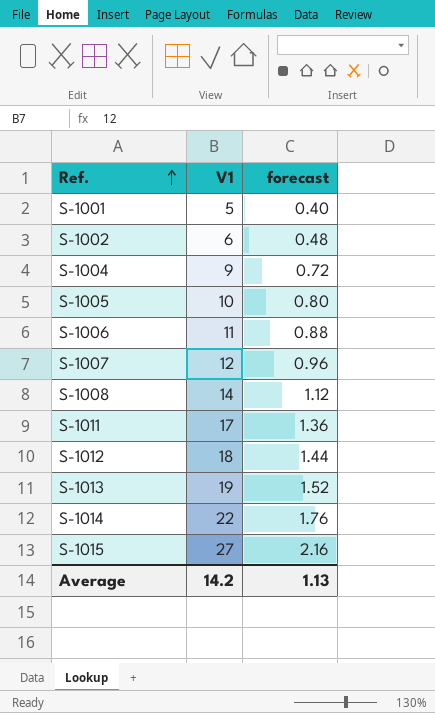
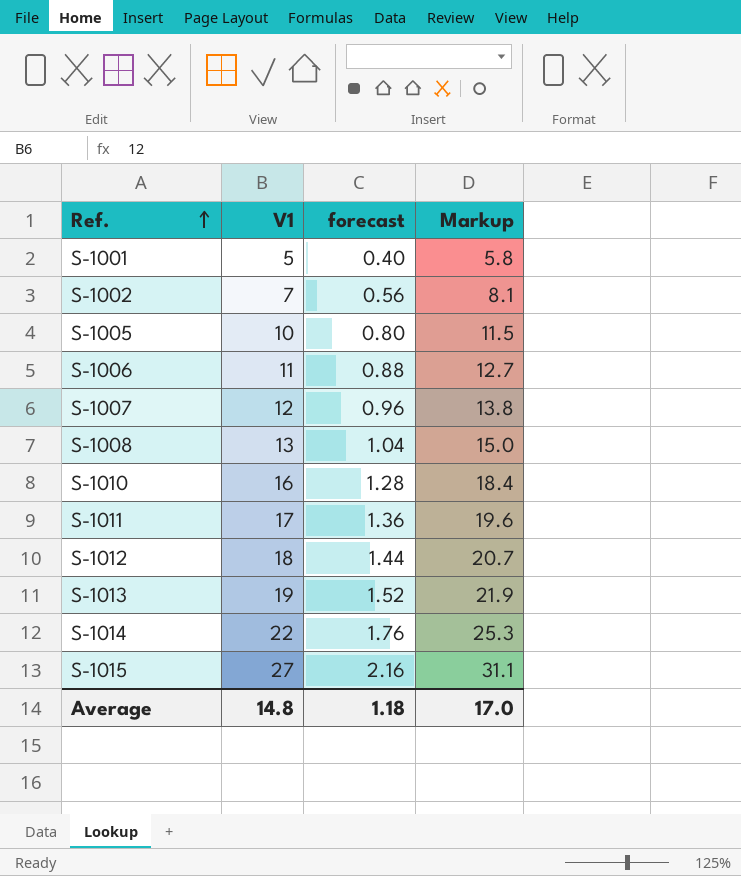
column Markup | formula: none -> [V1] * 1.15
row S-1004: 9 | 0.72 -> none
S-1002 | V1: 6 -> 7
S-1002 | forecast: 0.48 -> 0.56
S-1008 | V1: 14 -> 13
S-1008 | forecast: 1.12 -> 1.04
row S-1010: none -> 16 | 1.28 | 18.4
Average | V1: 14.2 -> 14.8
Average | forecast: 1.13 -> 1.18

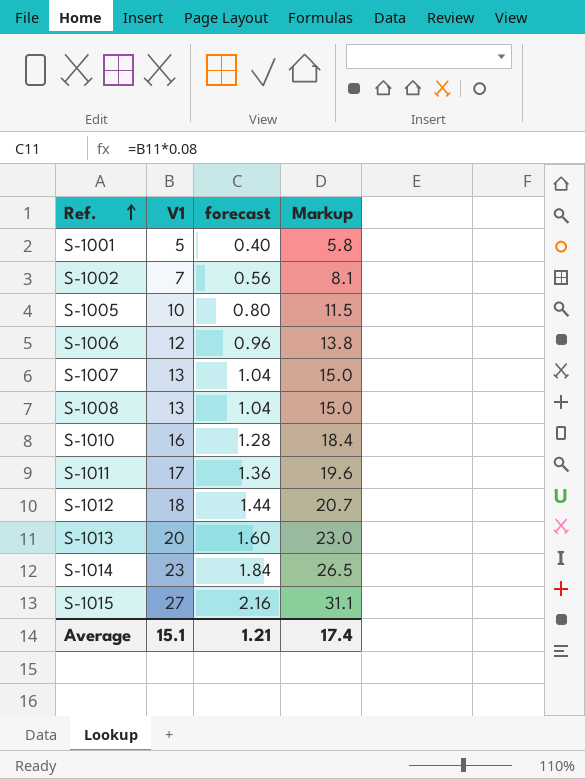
S-1006 | V1: 11 -> 12
S-1006 | forecast: 0.88 -> 0.96
S-1006 | Markup: 12.7 -> 13.8
S-1007 | V1: 12 -> 13
S-1007 | forecast: 0.96 -> 1.04
S-1007 | Markup: 13.8 -> 15.0
S-1013 | V1: 19 -> 20
S-1013 | forecast: 1.52 -> 1.60
S-1013 | Markup: 21.9 -> 23.0
S-1014 | V1: 22 -> 23
S-1014 | forecast: 1.76 -> 1.84
S-1014 | Markup: 25.3 -> 26.5
Average | V1: 14.8 -> 15.1
Average | forecast: 1.18 -> 1.21
Average | Markup: 17.0 -> 17.4

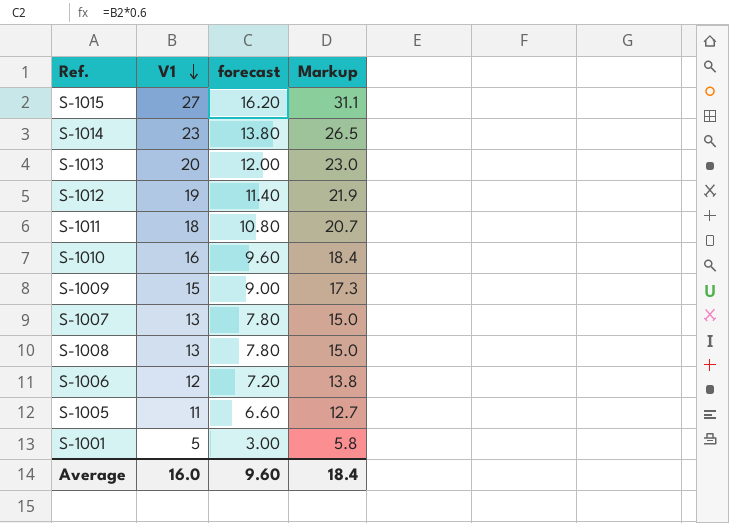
row order: Ref. ascending -> V1 descending
column forecast | formula: [V1] * 0.08 -> [V1] * 0.6
row S-1002: 7 | 0.56 | 8.1 -> none
S-1012 | V1: 18 -> 19
S-1012 | Markup: 20.7 -> 21.9
S-1011 | V1: 17 -> 18
S-1011 | Markup: 19.6 -> 20.7
row S-1009: none -> 15 | 9.00 | 17.3
S-1005 | V1: 10 -> 11
S-1005 | Markup: 11.5 -> 12.7
Average | V1: 15.1 -> 16.0
Average | forecast: 1.21 -> 9.60
Average | Markup: 17.4 -> 18.4

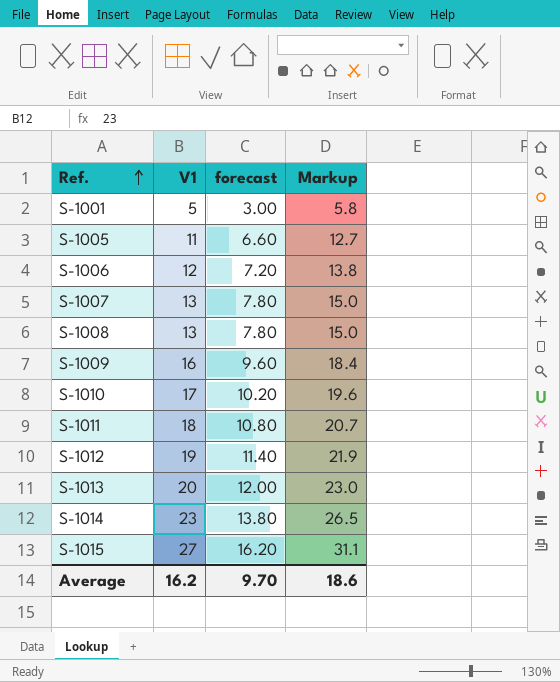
row order: V1 descending -> Ref. ascending
S-1009 | V1: 15 -> 16
S-1009 | forecast: 9.00 -> 9.60
S-1009 | Markup: 17.3 -> 18.4
S-1010 | V1: 16 -> 17
S-1010 | forecast: 9.60 -> 10.20
S-1010 | Markup: 18.4 -> 19.6
Average | V1: 16.0 -> 16.2
Average | forecast: 9.60 -> 9.70
Average | Markup: 18.4 -> 18.6

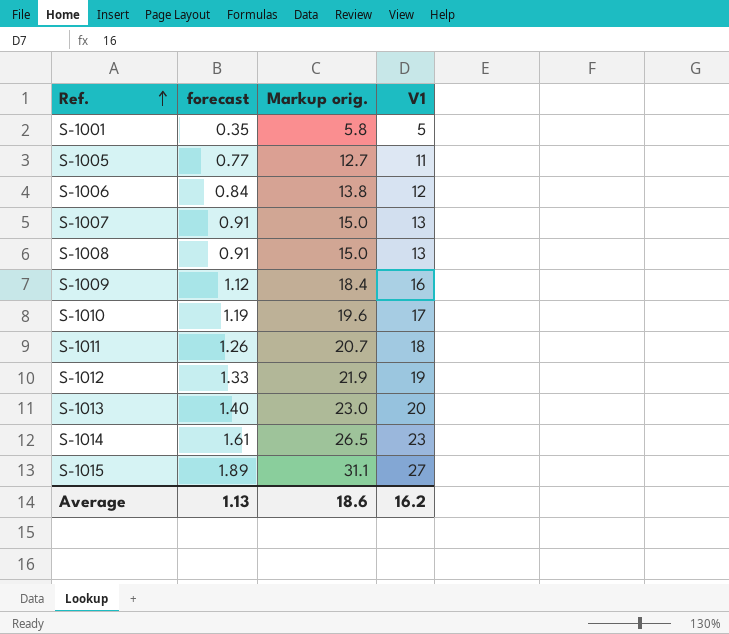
column forecast | formula: [V1] * 0.6 -> [V1] * 0.07
column name: Markup -> Markup orig.
column V1 | position: 2 -> 4
Average | forecast: 9.70 -> 1.13

